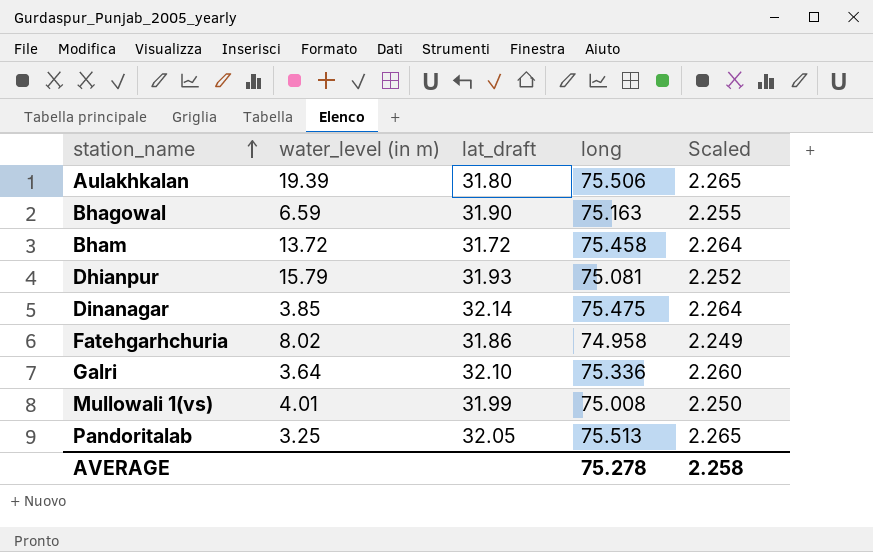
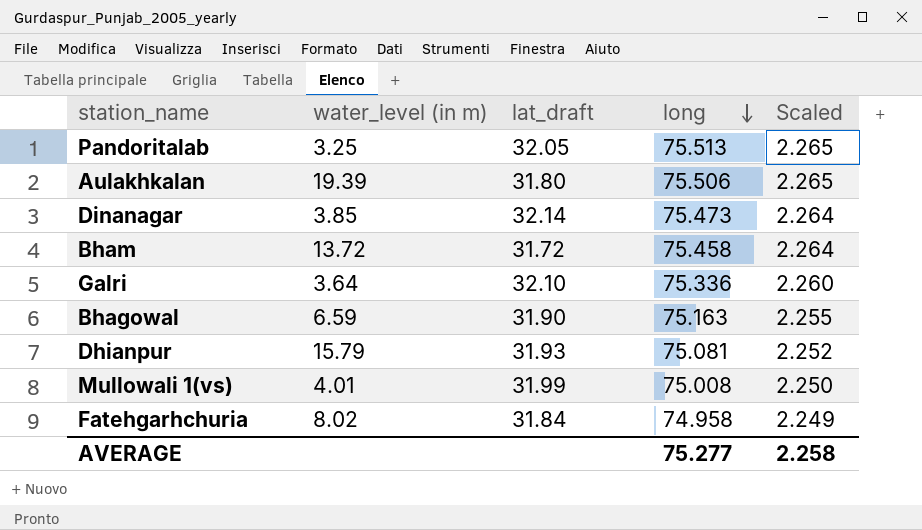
row order: station_name ascending -> long descending
Dinanagar | long: 75.475 -> 75.473
Fatehgarhchuria | lat_draft: 31.86 -> 31.84
AVERAGE | long: 75.278 -> 75.277

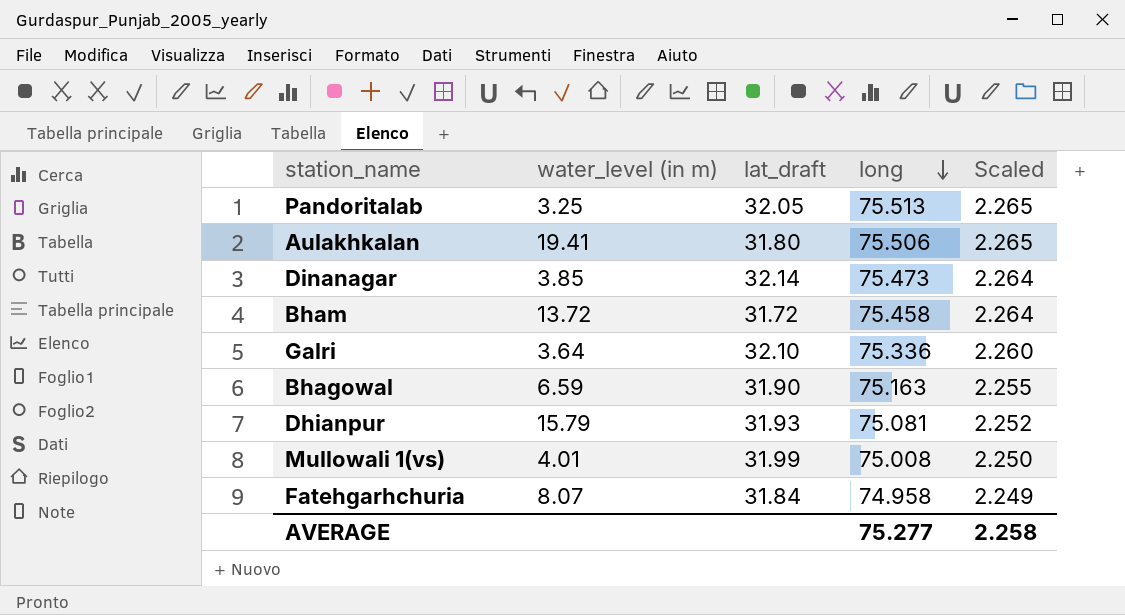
Aulakhkalan | water_level (in m): 19.39 -> 19.41
Fatehgarhchuria | water_level (in m): 8.02 -> 8.07

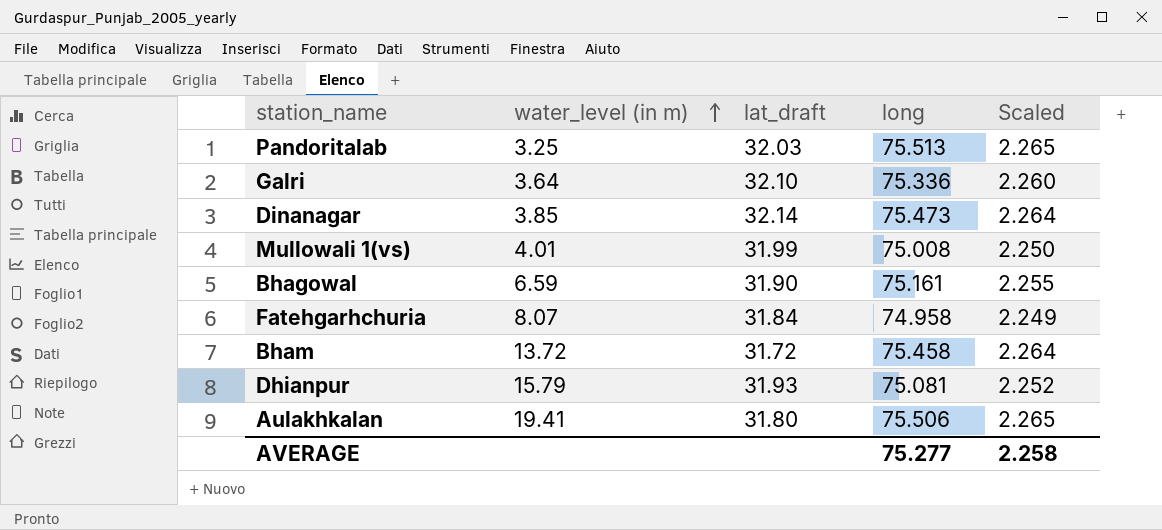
row order: long descending -> water_level (in m) ascending
Pandoritalab | lat_draft: 32.05 -> 32.03
Bhagowal | long: 75.163 -> 75.161

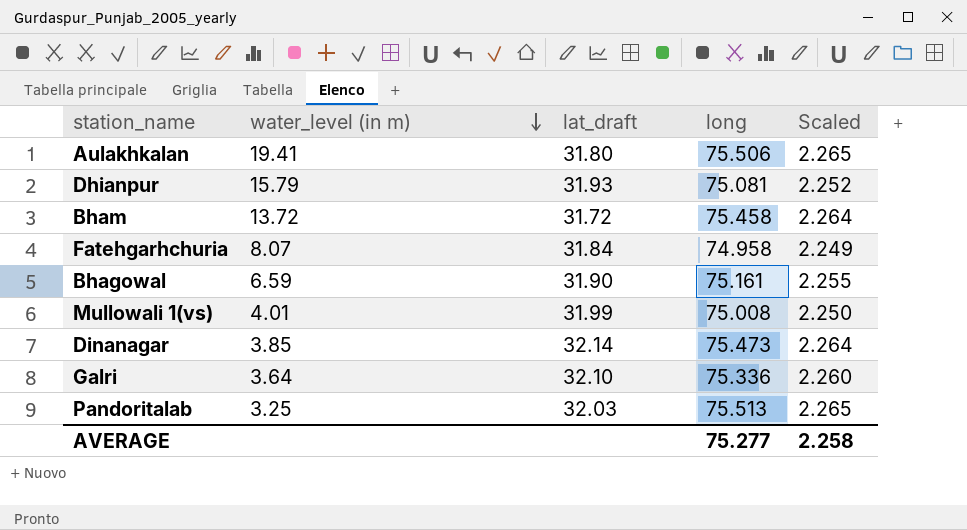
row order: water_level (in m) ascending -> water_level (in m) descending

